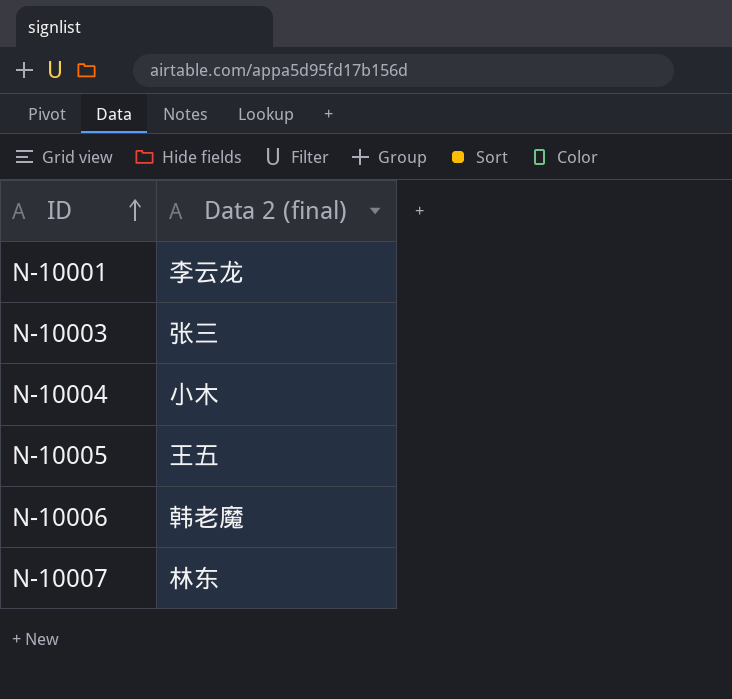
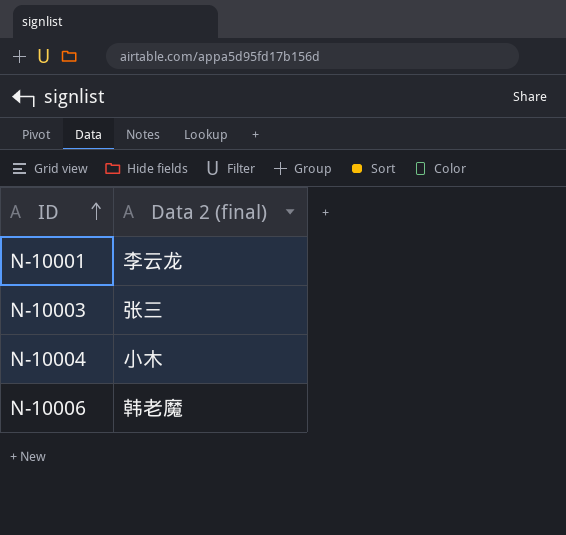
row N-10005: 王五 -> none
row N-10007: 林东 -> none

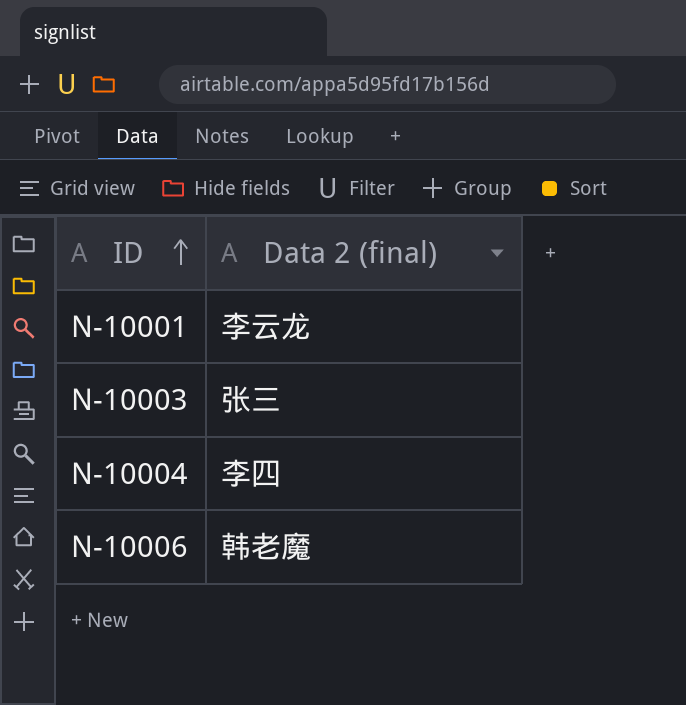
N-10004 | Data 2 (final): 小木 -> 李四

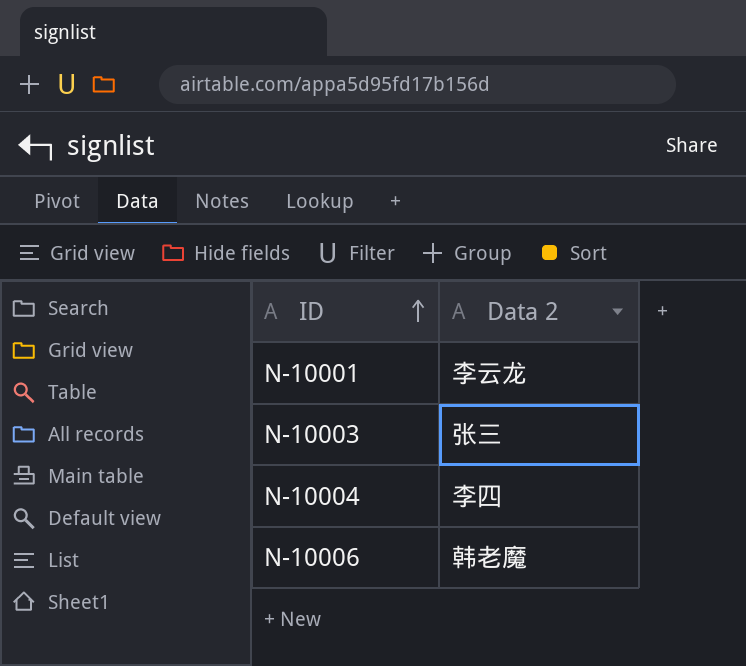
column name: Data 2 (final) -> Data 2

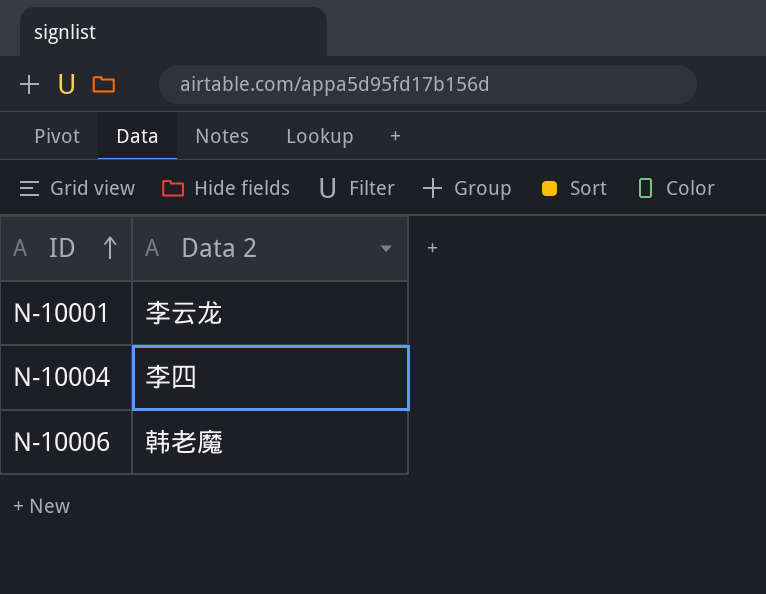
row N-10003: 张三 -> none

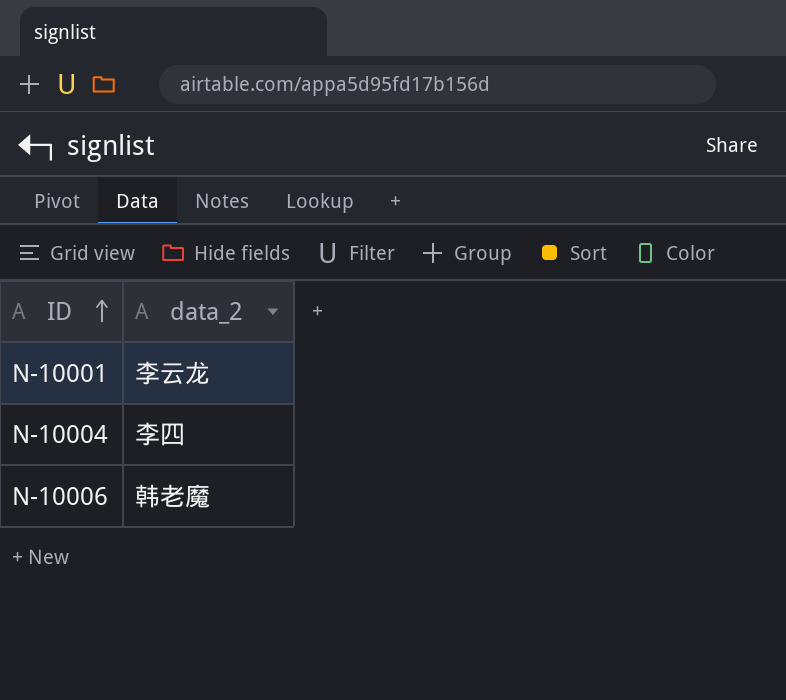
column name: Data 2 -> data_2

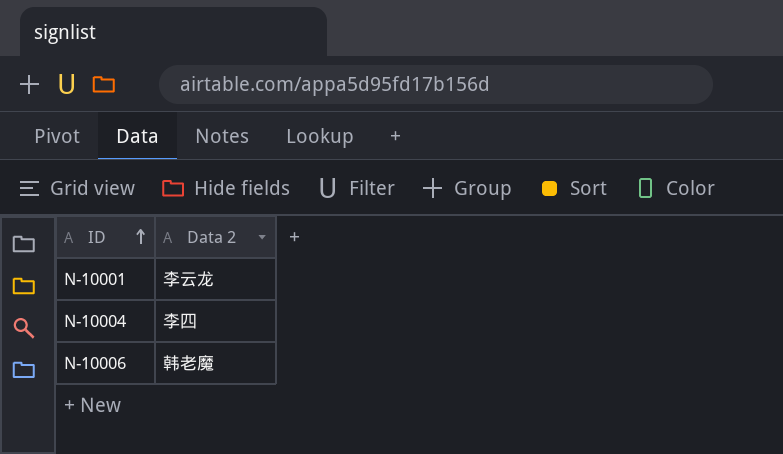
column name: data_2 -> Data 2

